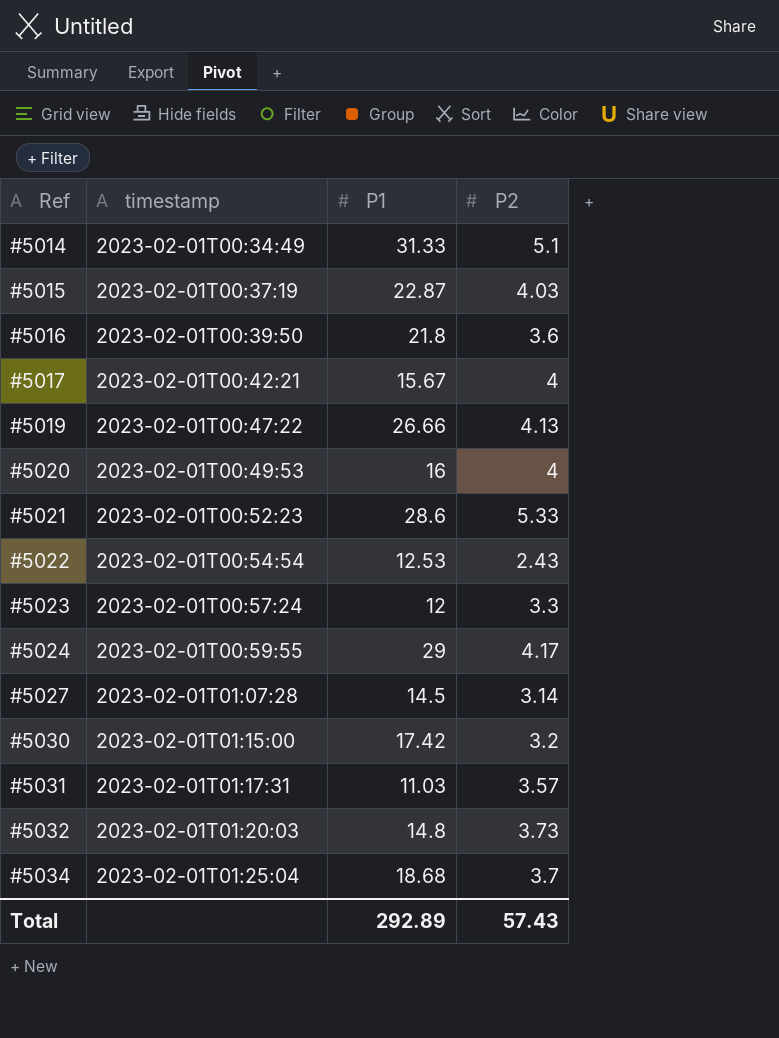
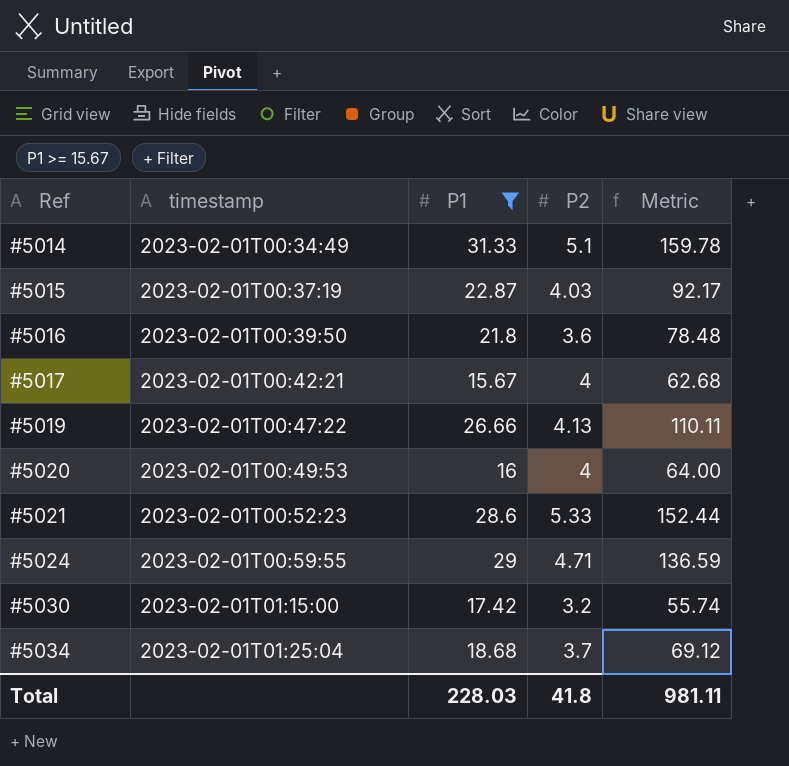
filter: none -> P1 >= 15.67
column Metric | formula: none -> [P1] * [P2]
#5024 | P2: 4.17 -> 4.71
Total | P1: 292.89 -> 228.03
Total | P2: 57.43 -> 41.8

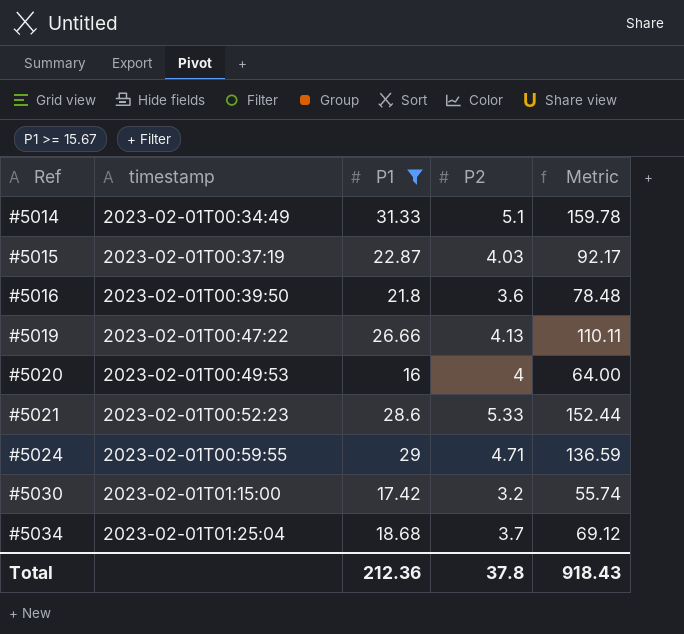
row #5017: 2023-02-01T00:42:21 | 15.67 | 4 | 62.68 -> none
Total | P1: 228.03 -> 212.36
Total | P2: 41.8 -> 37.8
Total | Metric: 981.11 -> 918.43

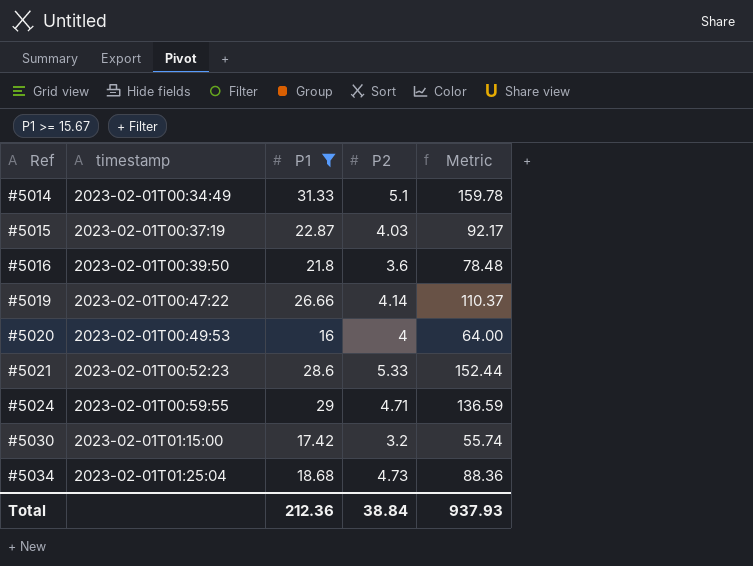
#5019 | P2: 4.13 -> 4.14
#5019 | Metric: 110.11 -> 110.37
#5034 | P2: 3.7 -> 4.73
#5034 | Metric: 69.12 -> 88.36
Total | P2: 37.8 -> 38.84
Total | Metric: 918.43 -> 937.93

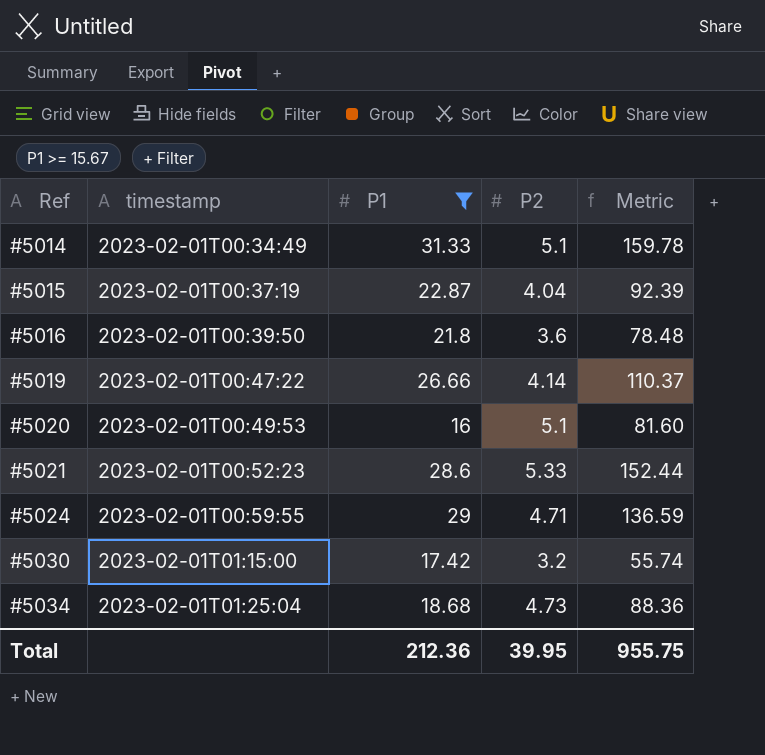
#5015 | P2: 4.03 -> 4.04
#5015 | Metric: 92.17 -> 92.39
#5020 | P2: 4 -> 5.1
#5020 | Metric: 64.00 -> 81.60
Total | P2: 38.84 -> 39.95
Total | Metric: 937.93 -> 955.75

